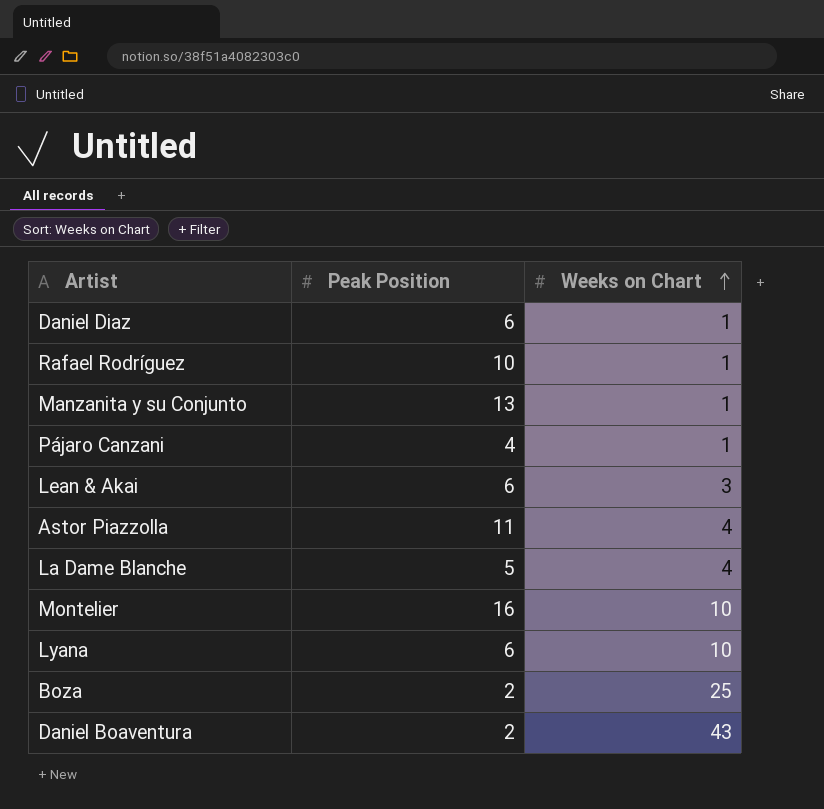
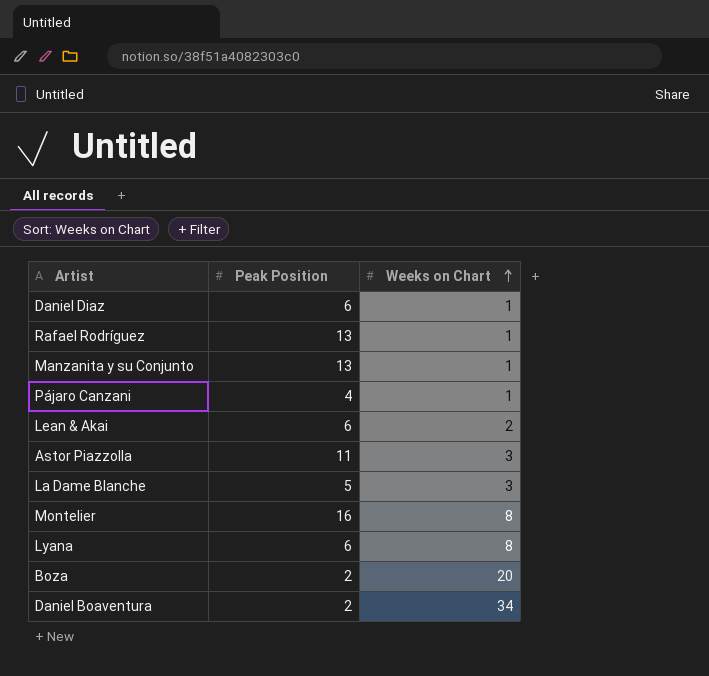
Rafael Rodríguez | Peak Position: 10 -> 13
Lean & Akai | Weeks on Chart: 3 -> 2
Astor Piazzolla | Weeks on Chart: 4 -> 3
La Dame Blanche | Weeks on Chart: 4 -> 3
Montelier | Weeks on Chart: 10 -> 8
Lyana | Weeks on Chart: 10 -> 8
Boza | Weeks on Chart: 25 -> 20
Daniel Boaventura | Weeks on Chart: 43 -> 34

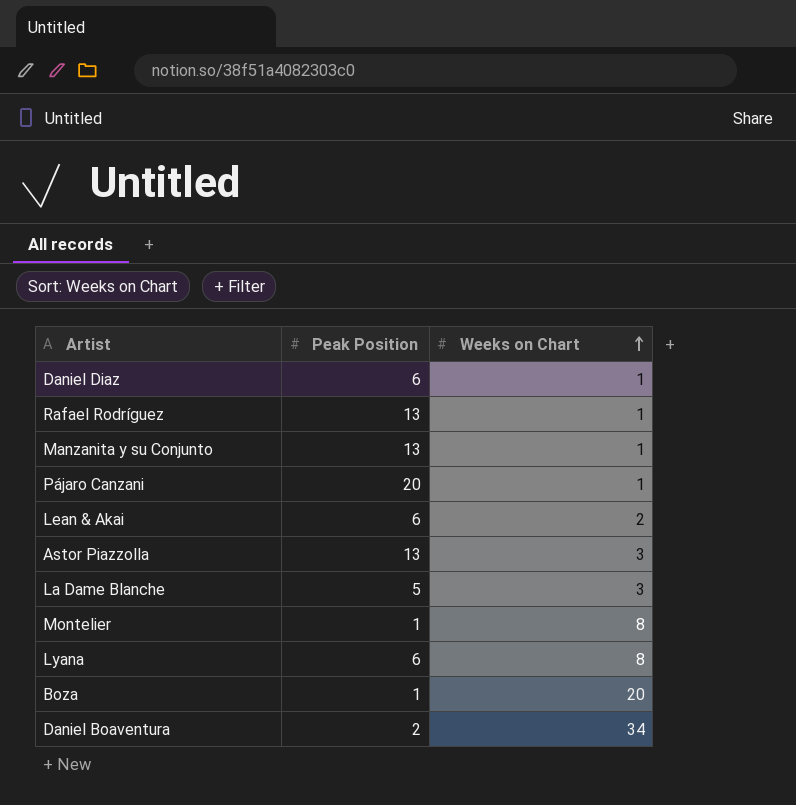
Pájaro Canzani | Peak Position: 4 -> 20
Astor Piazzolla | Peak Position: 11 -> 13
Montelier | Peak Position: 16 -> 1
Boza | Peak Position: 2 -> 1

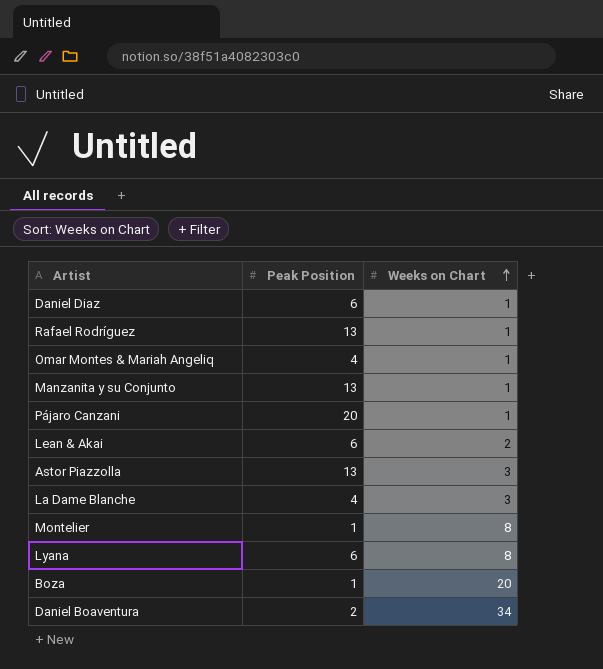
row Omar Montes & Mariah Angeliq: none -> 4 | 1
La Dame Blanche | Peak Position: 5 -> 4

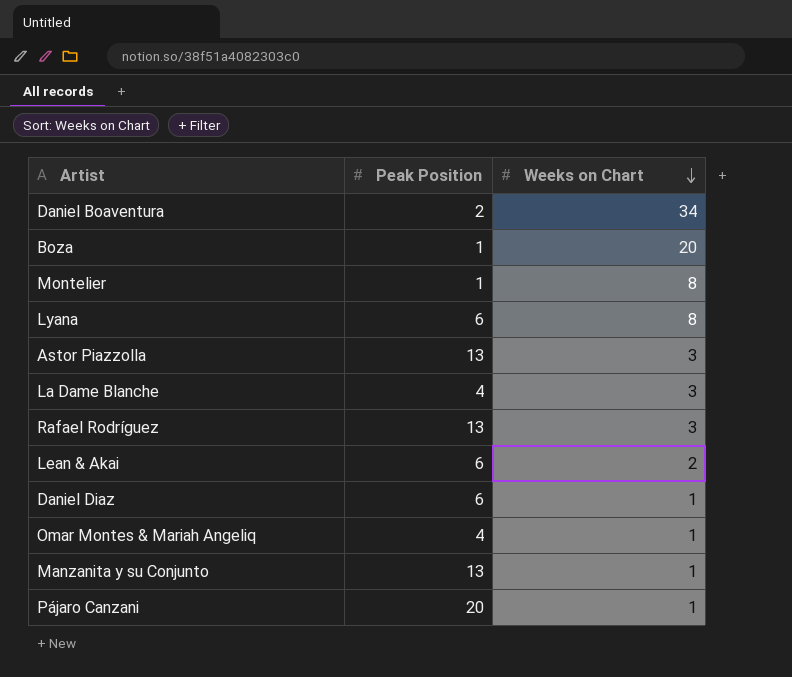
row order: Weeks on Chart ascending -> Weeks on Chart descending
Rafael Rodríguez | Weeks on Chart: 1 -> 3

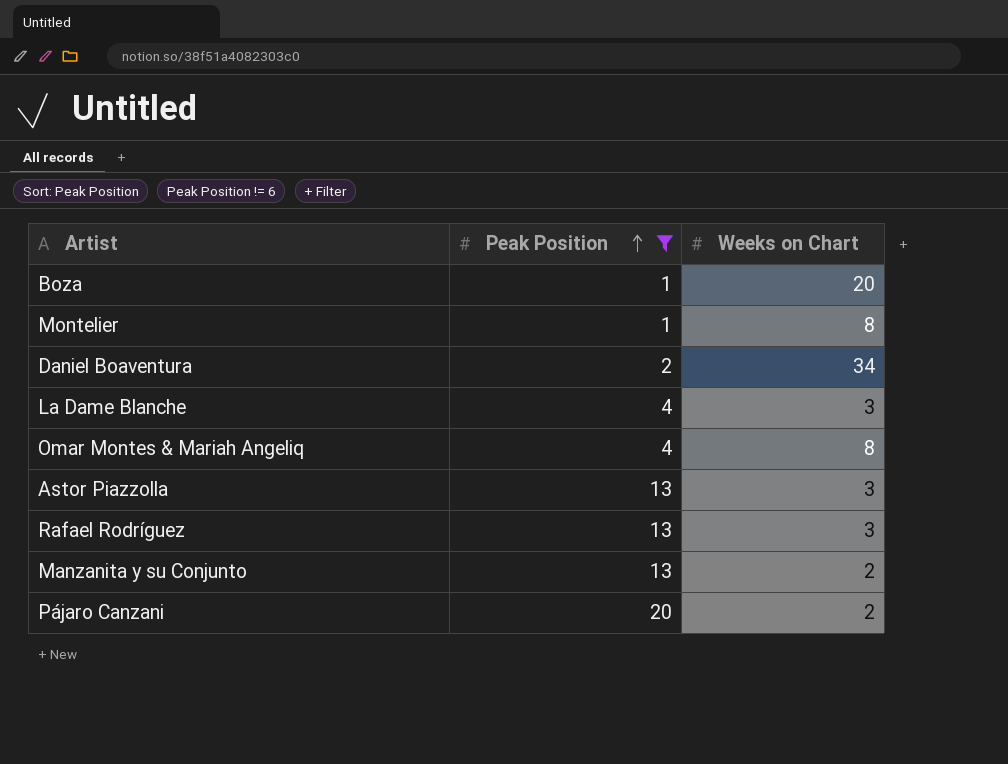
filter: none -> Peak Position != 6
row order: Weeks on Chart descending -> Peak Position ascending
Omar Montes & Mariah Angeliq | Weeks on Chart: 1 -> 8
Manzanita y su Conjunto | Weeks on Chart: 1 -> 2
Pájaro Canzani | Weeks on Chart: 1 -> 2

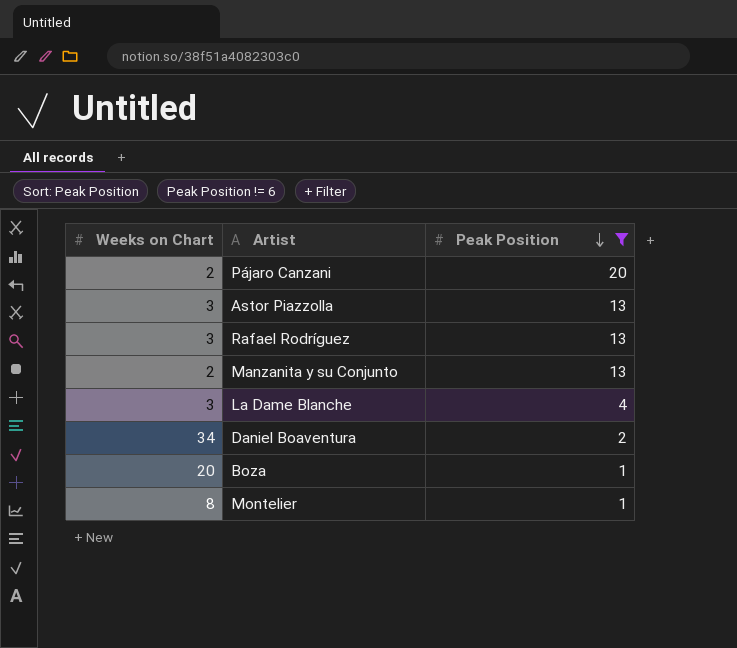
row order: Peak Position ascending -> Peak Position descending
column Weeks on Chart | position: 3 -> 1
row Omar Montes & Mariah Angeliq: 4 | 8 -> none

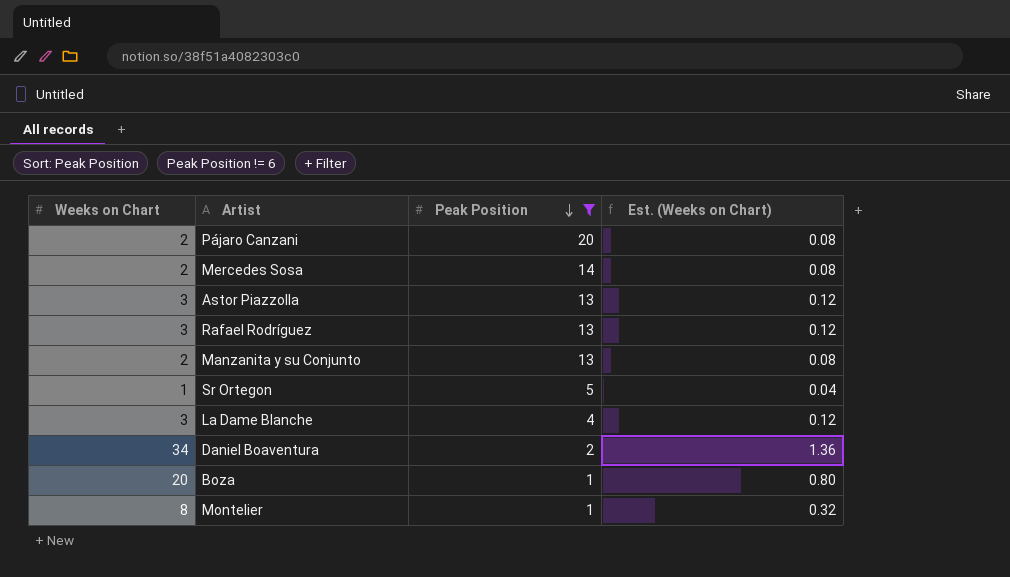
column Est. (Weeks on Chart) | formula: none -> [Weeks on Chart] * 0.04
row Mercedes Sosa: none -> 2 | 14 | 0.08
row Sr Ortegon: none -> 1 | 5 | 0.04

